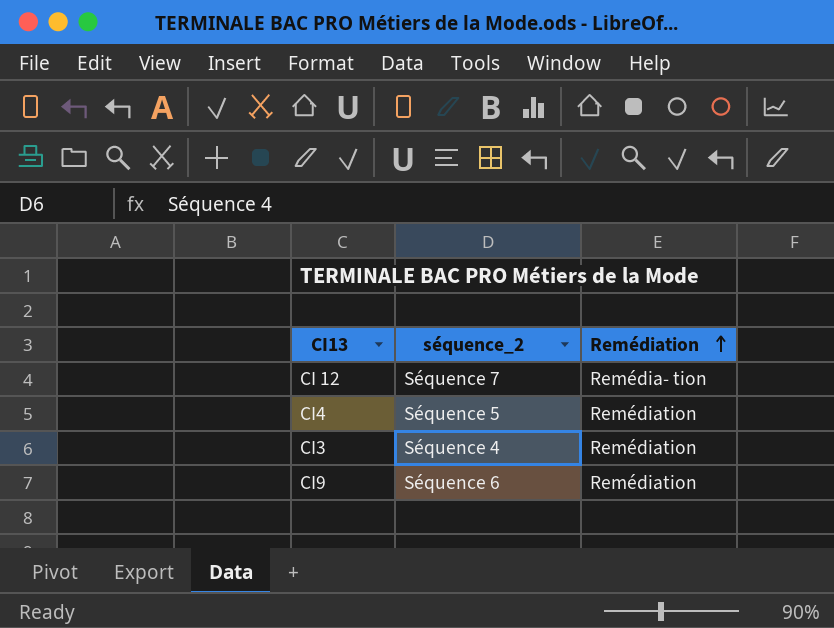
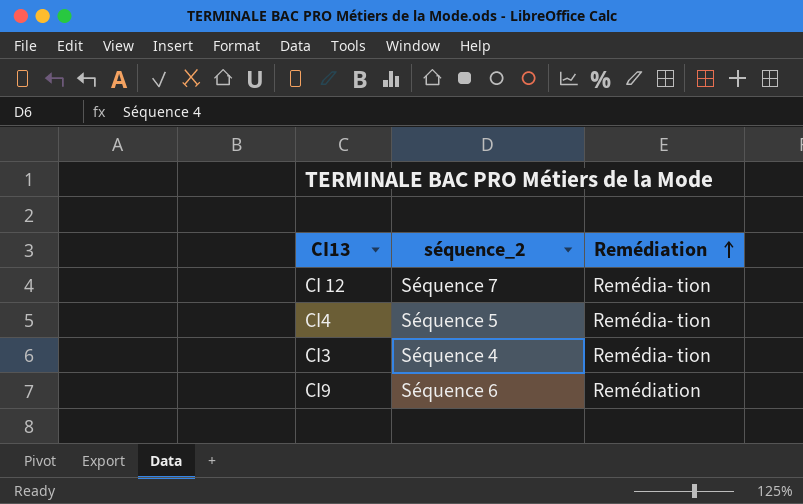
CI4 | Remédiation: Remédiation -> Remédia- tion
CI3 | Remédiation: Remédiation -> Remédia- tion

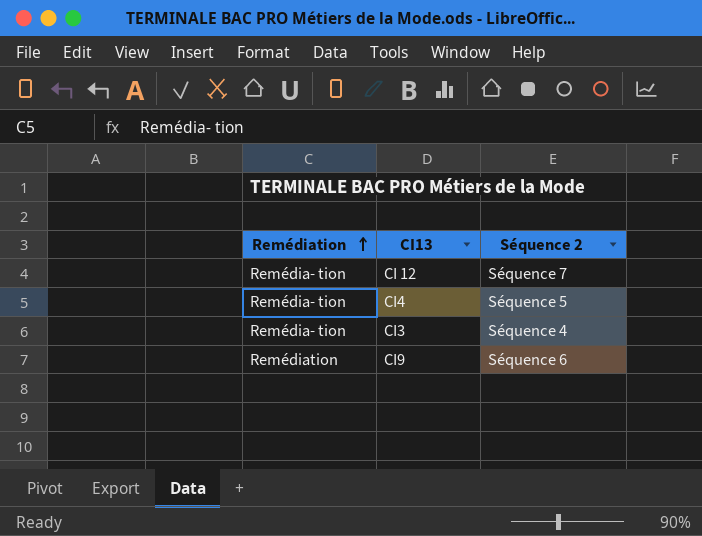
column Remédiation | position: 3 -> 1
column name: séquence_2 -> Séquence 2

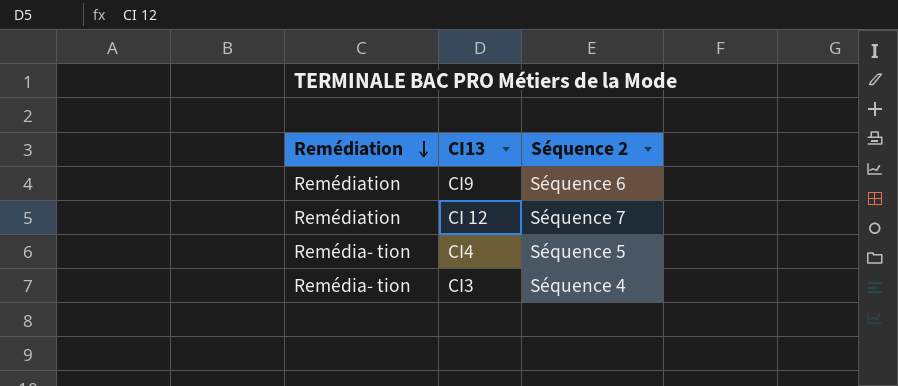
row order: Remédiation ascending -> Remédiation descending
CI 12 | Remédiation: Remédia- tion -> Remédiation

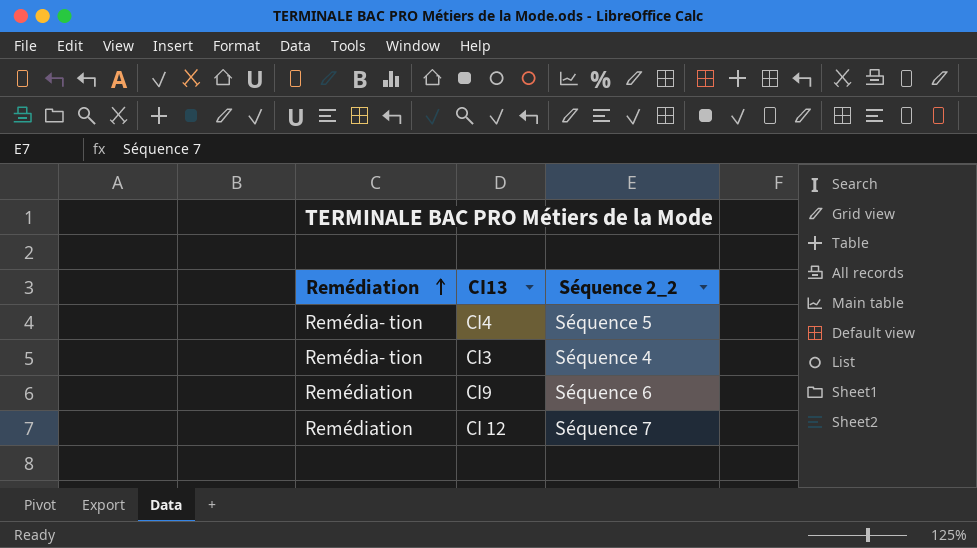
row order: Remédiation descending -> Remédiation ascending
column name: Séquence 2 -> Séquence 2_2

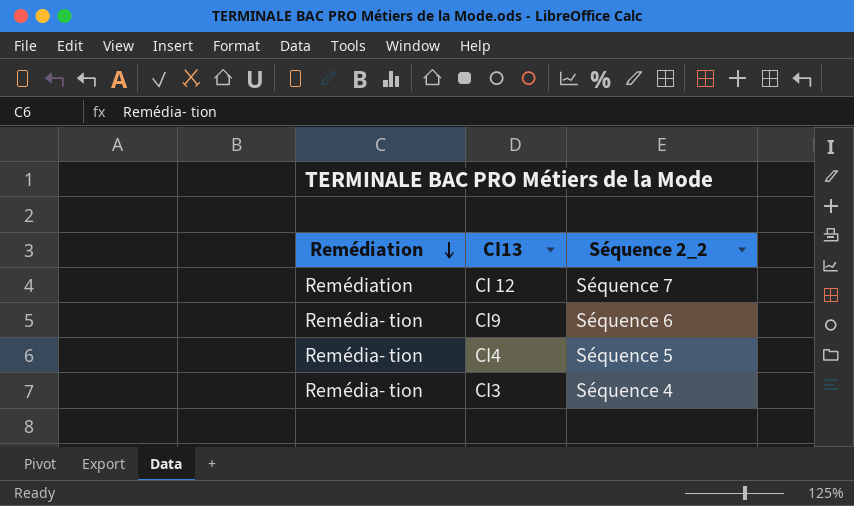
row order: Remédiation ascending -> Remédiation descending
CI9 | Remédiation: Remédiation -> Remédia- tion

